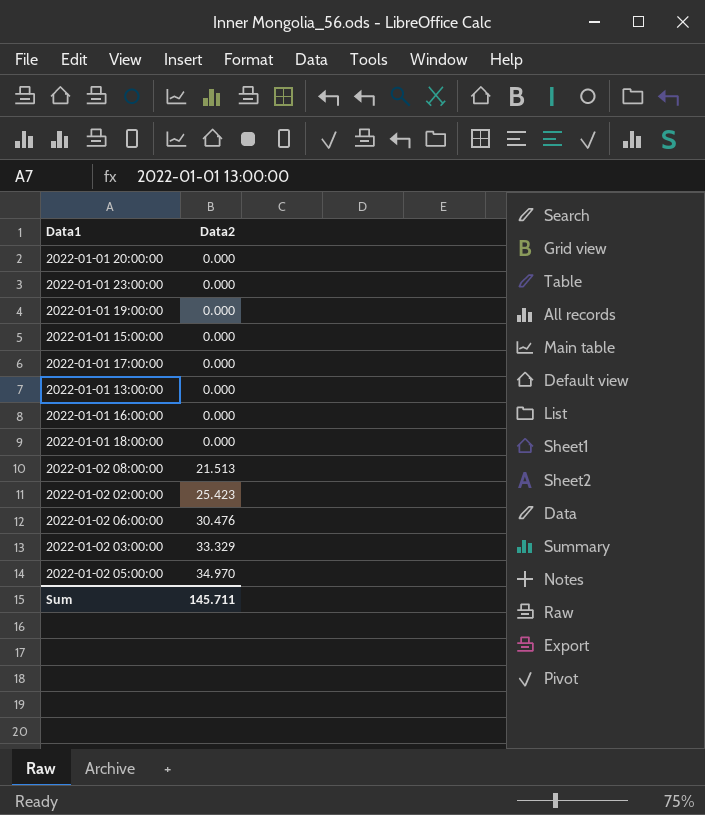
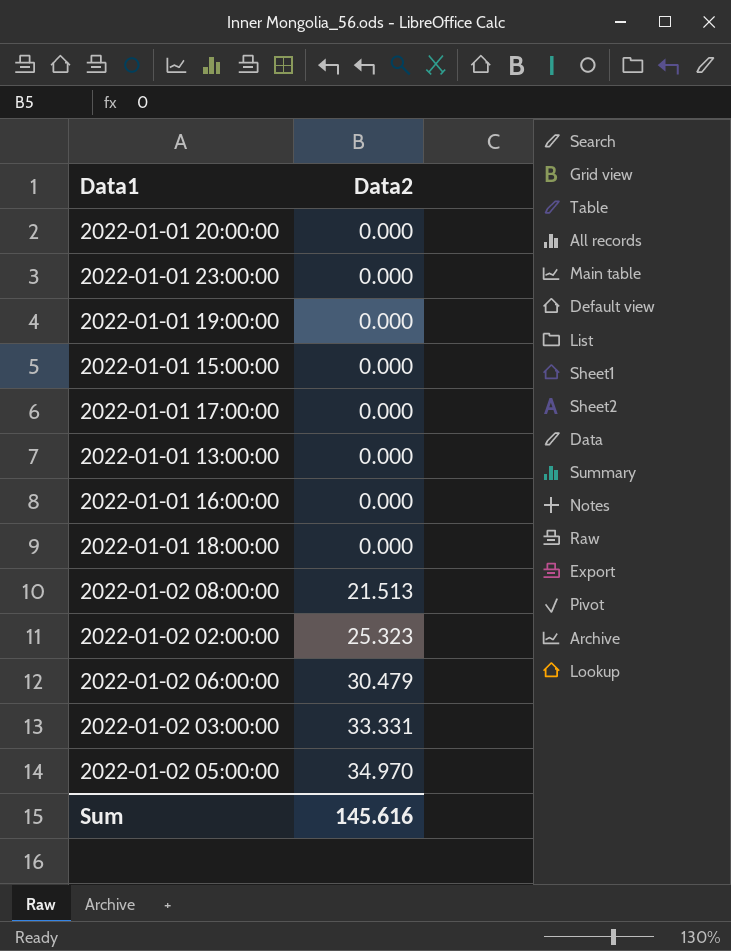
2022-01-02 02:00:00 | Data2: 25.423 -> 25.323
2022-01-02 06:00:00 | Data2: 30.476 -> 30.479
2022-01-02 03:00:00 | Data2: 33.329 -> 33.331
Sum | Data2: 145.711 -> 145.616

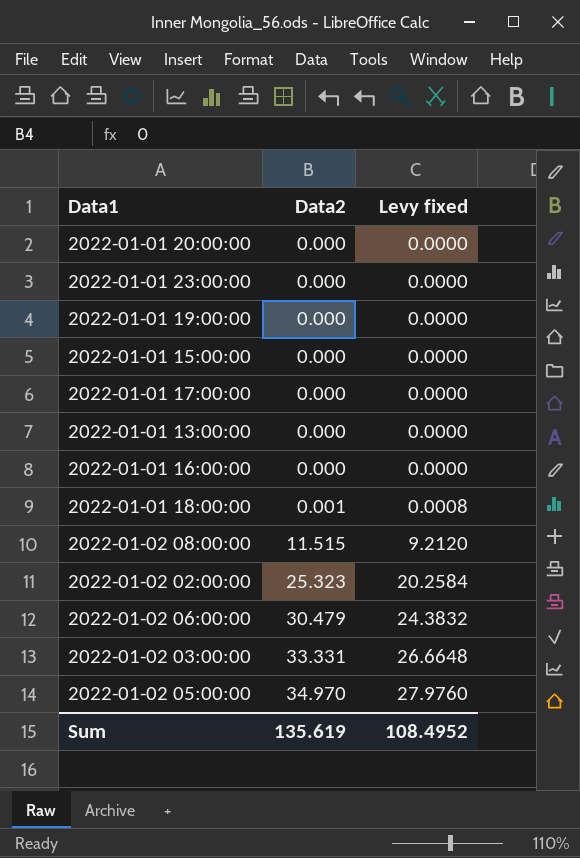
column Levy fixed | formula: none -> [Data2] * 0.8
2022-01-01 18:00:00 | Data2: 0.000 -> 0.001
2022-01-02 08:00:00 | Data2: 21.513 -> 11.515
Sum | Data2: 145.616 -> 135.619

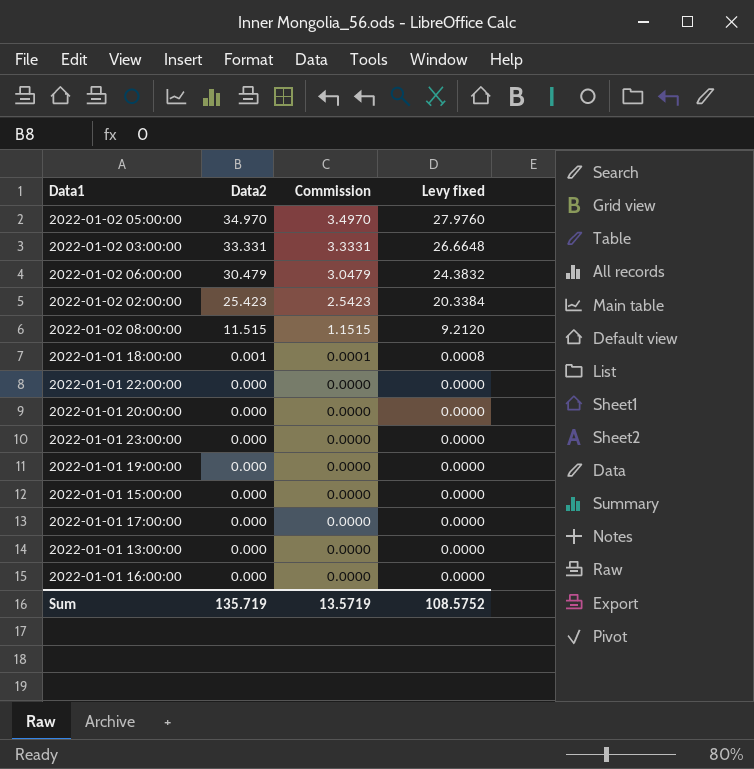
row order: Data2 ascending -> Data2 descending
column Commission | formula: none -> [Data2] * 0.1
2022-01-02 02:00:00 | Data2: 25.323 -> 25.423
2022-01-02 02:00:00 | Levy fixed: 20.2584 -> 20.3384
row 2022-01-01 22:00:00: none -> 0.000 | 0.0000 | 0.0000
Sum | Data2: 135.619 -> 135.719
Sum | Levy fixed: 108.4952 -> 108.5752

